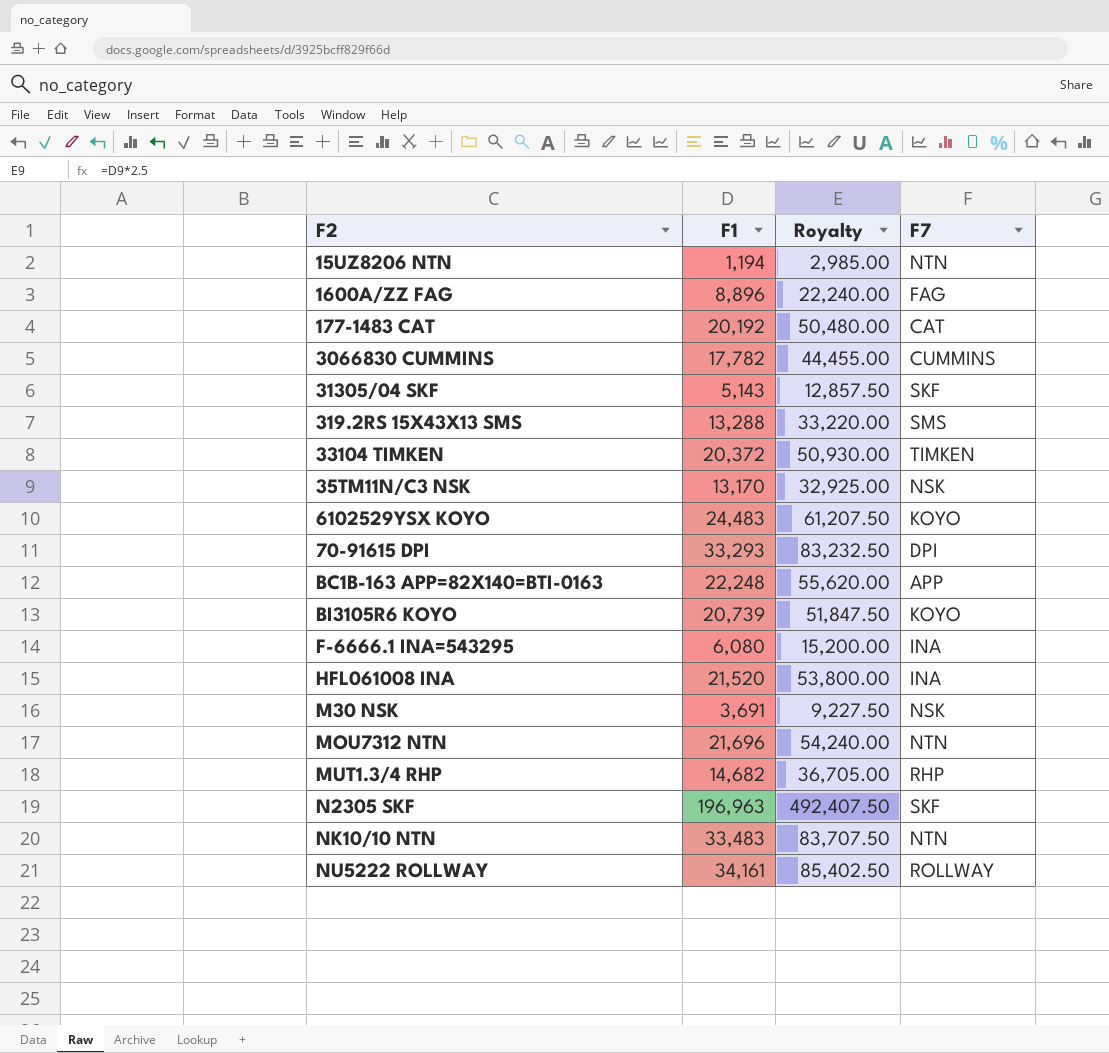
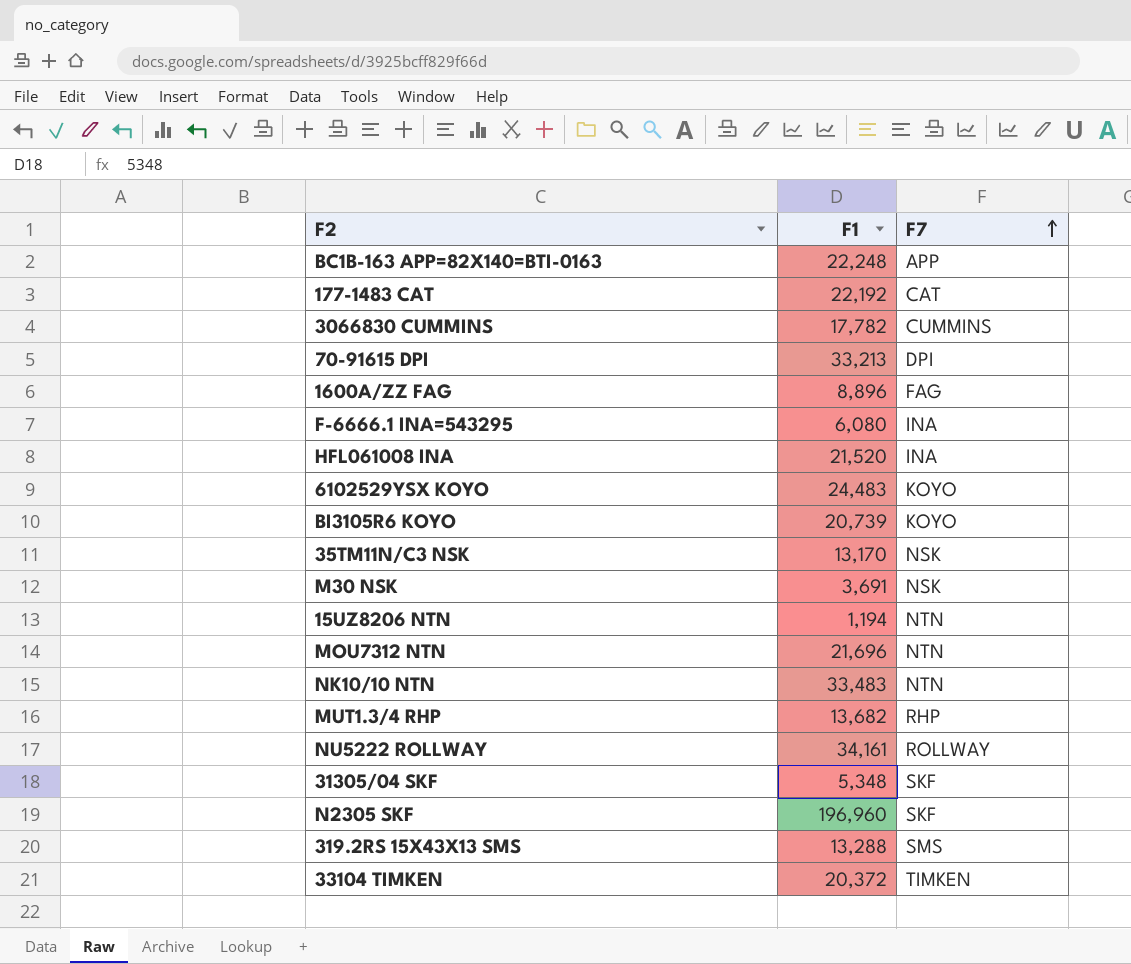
row order: none -> F7 ascending
column Royalty | formula: [F1] * 2.5 -> none
177-1483 CAT | F1: 20,192 -> 22,192
70-91615 DPI | F1: 33,293 -> 33,213
MUT1.3/4 RHP | F1: 14,682 -> 13,682
31305/04 SKF | F1: 5,143 -> 5,348
N2305 SKF | F1: 196,963 -> 196,960

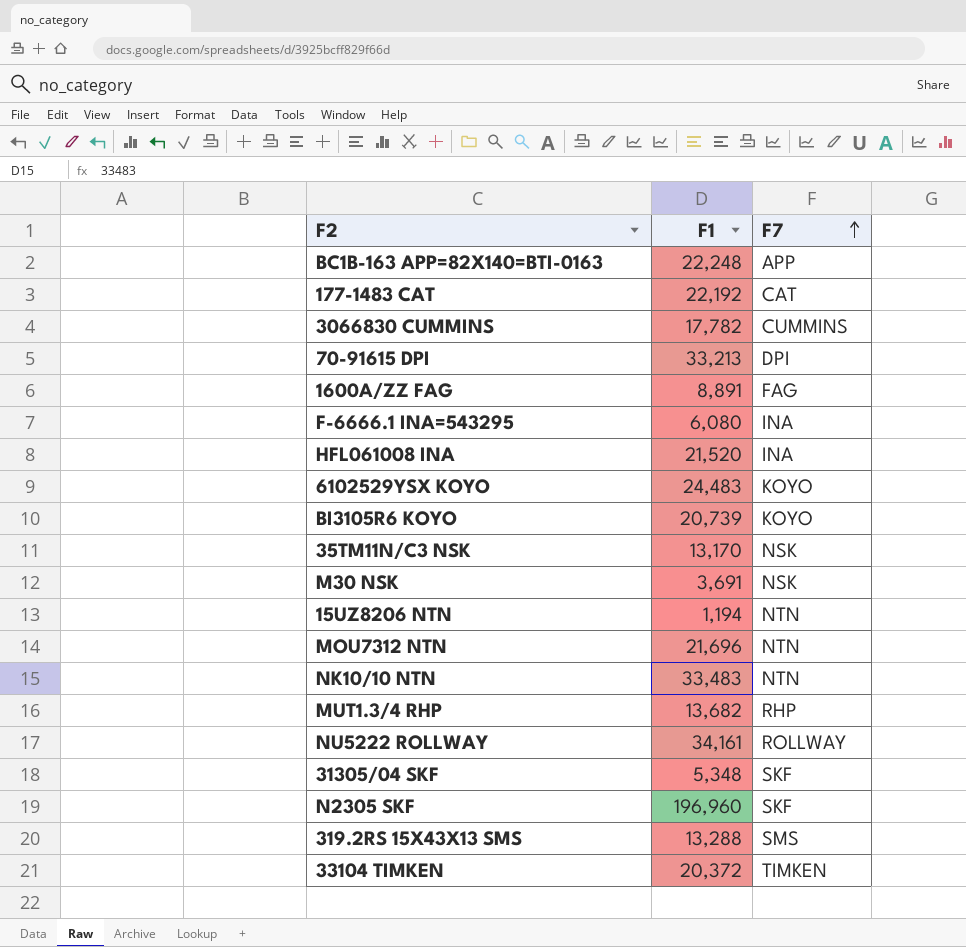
1600A/ZZ FAG | F1: 8,896 -> 8,891

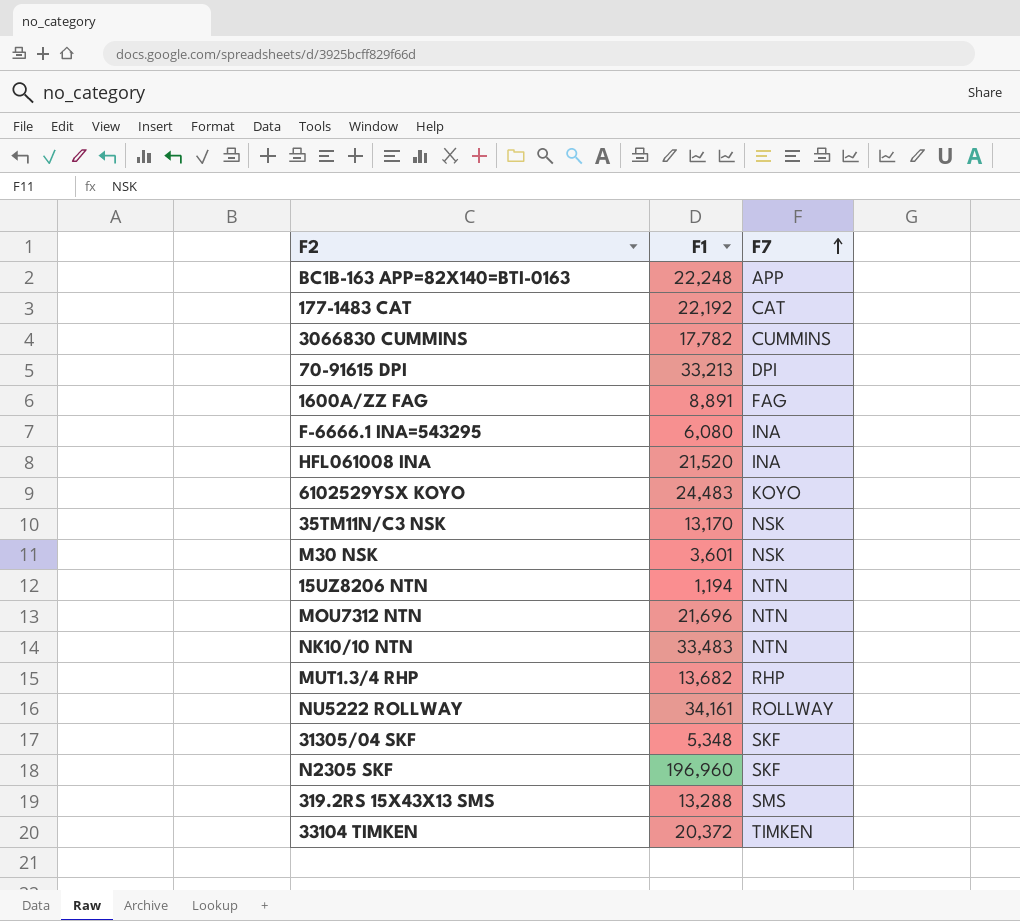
row BI3105R6 KOYO: 20,739 | KOYO -> none
M30 NSK | F1: 3,691 -> 3,601

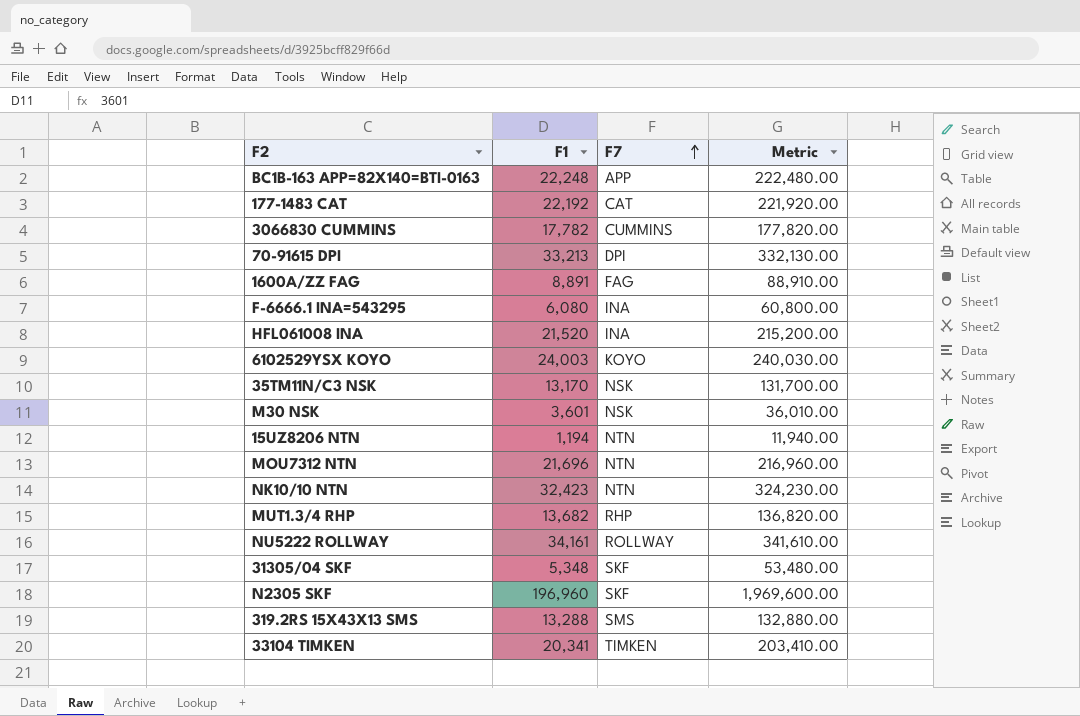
column Metric | formula: none -> [F1] * 10
6102529YSX KOYO | F1: 24,483 -> 24,003
NK10/10 NTN | F1: 33,483 -> 32,423
33104 TIMKEN | F1: 20,372 -> 20,341

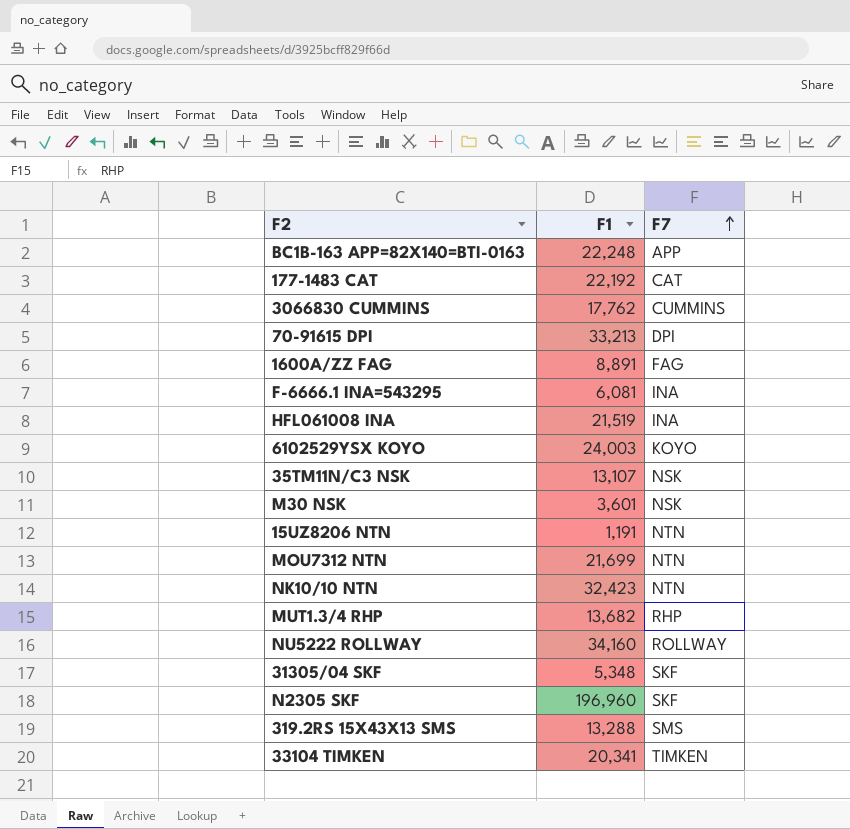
column Metric | formula: [F1] * 10 -> none
3066830 CUMMINS | F1: 17,782 -> 17,762
F-6666.1 INA=543295 | F1: 6,080 -> 6,081
HFL061008 INA | F1: 21,520 -> 21,519
35TM11N/C3 NSK | F1: 13,170 -> 13,107
15UZ8206 NTN | F1: 1,194 -> 1,191
MOU7312 NTN | F1: 21,696 -> 21,699
NU5222 ROLLWAY | F1: 34,161 -> 34,160

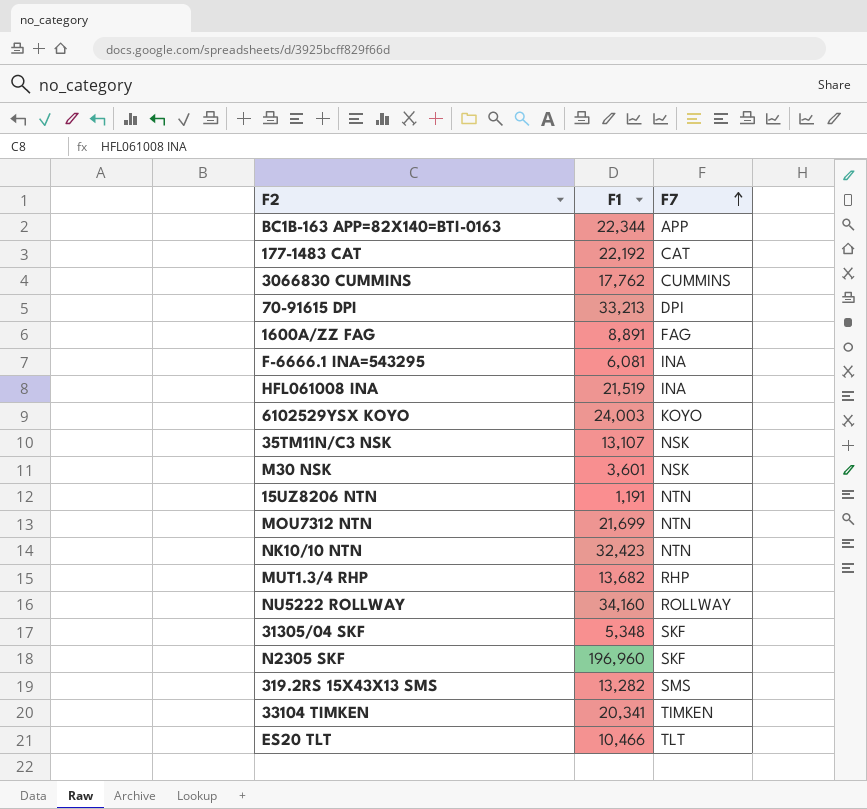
BC1B-163 APP=82X140=BTI-0163 | F1: 22,248 -> 22,344
319.2RS 15X43X13 SMS | F1: 13,288 -> 13,282
row ES20 TLT: none -> 10,466 | TLT

